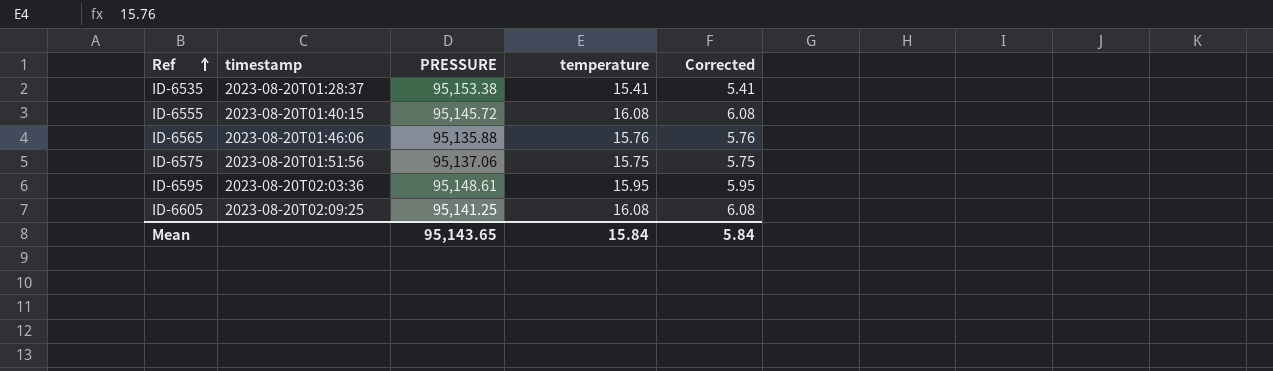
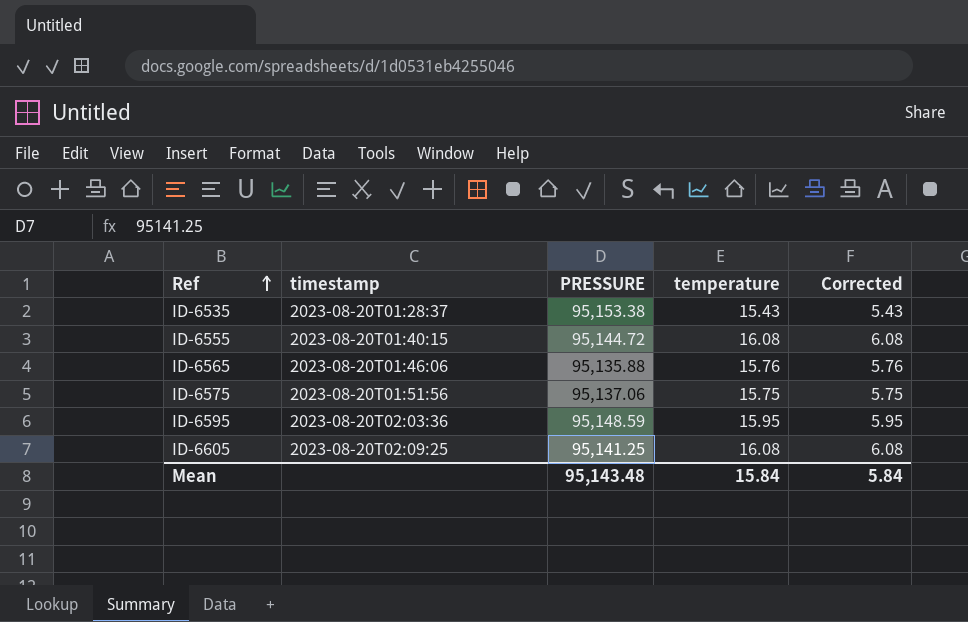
ID-6535 | temperature: 15.41 -> 15.43
ID-6535 | Corrected: 5.41 -> 5.43
ID-6555 | PRESSURE: 95,145.72 -> 95,144.72
ID-6595 | PRESSURE: 95,148.61 -> 95,148.59
Mean | PRESSURE: 95,143.65 -> 95,143.48

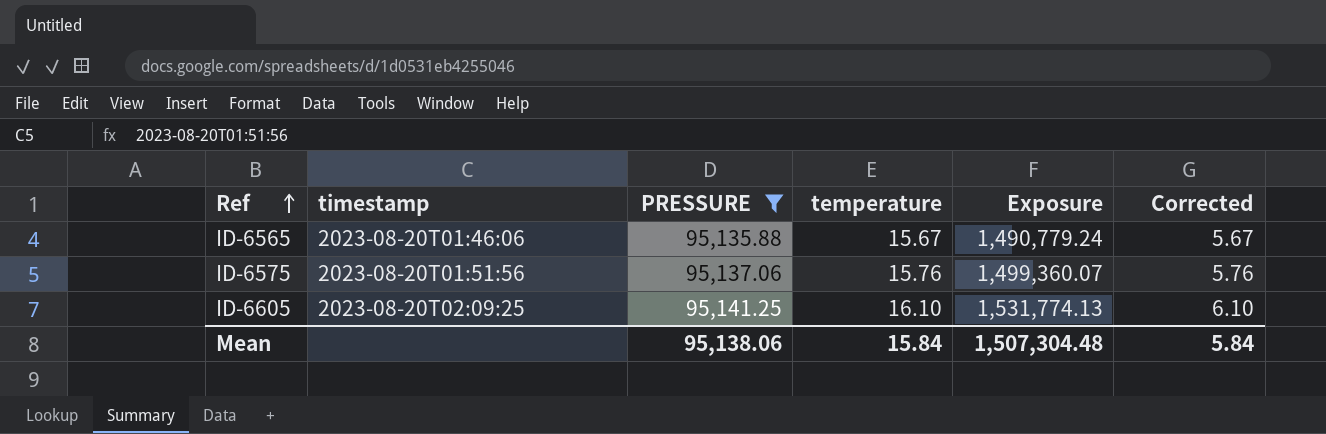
filter: none -> PRESSURE <= 95,141.25
column Exposure | formula: none -> [PRESSURE] * [temperature]
ID-6565 | temperature: 15.76 -> 15.67
ID-6565 | Corrected: 5.76 -> 5.67
ID-6575 | temperature: 15.75 -> 15.76
ID-6575 | Corrected: 5.75 -> 5.76
ID-6605 | temperature: 16.08 -> 16.10
ID-6605 | Corrected: 6.08 -> 6.10
Mean | PRESSURE: 95,143.48 -> 95,138.06

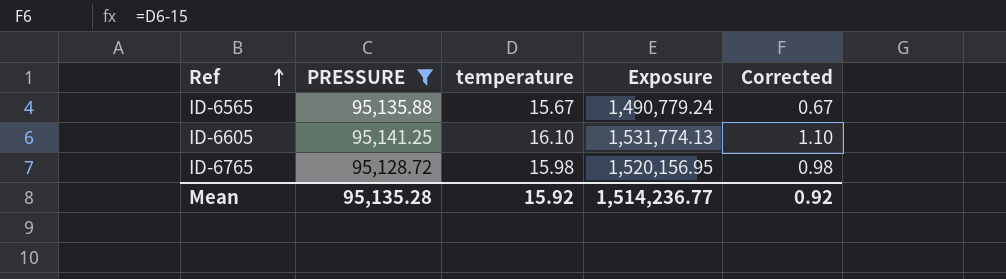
column timestamp | position: 2 -> none
column Corrected | formula: [temperature] - 10 -> [temperature] - 15
row ID-6575: 2023-08-20T01:51:56 | 95,137.06 | 15.76 | 1,499,360.07 | 5.76 -> none
row ID-6765: none -> 95,128.72 | 15.98 | 1,520,156.95 | 0.98
Mean | PRESSURE: 95,138.06 -> 95,135.28
Mean | temperature: 15.84 -> 15.92
Mean | Exposure: 1,507,304.48 -> 1,514,236.77
Mean | Corrected: 5.84 -> 0.92

